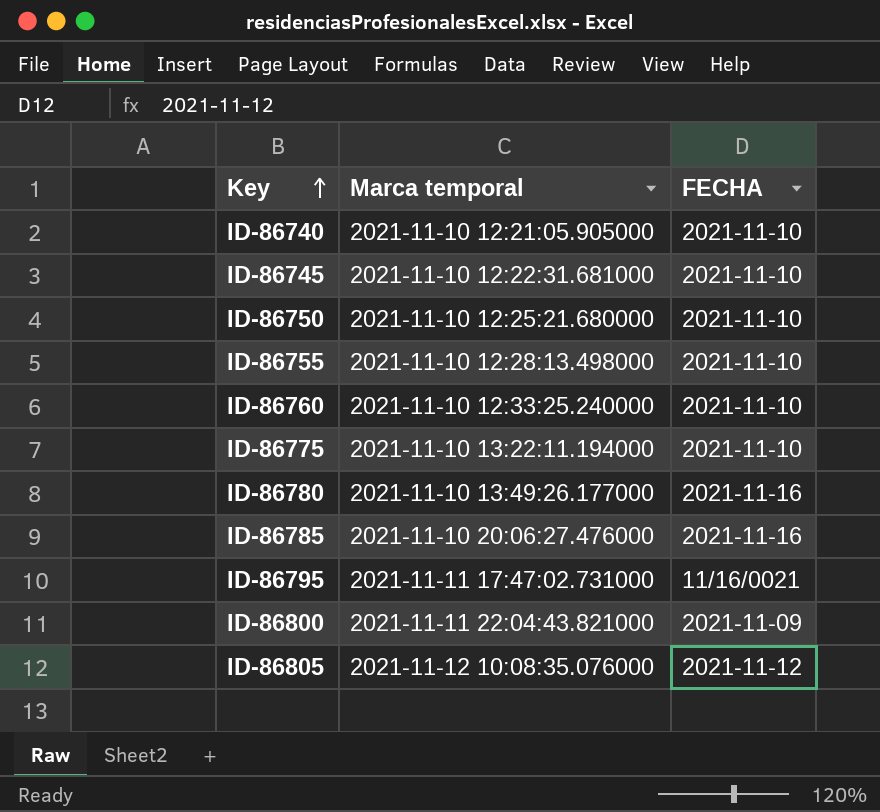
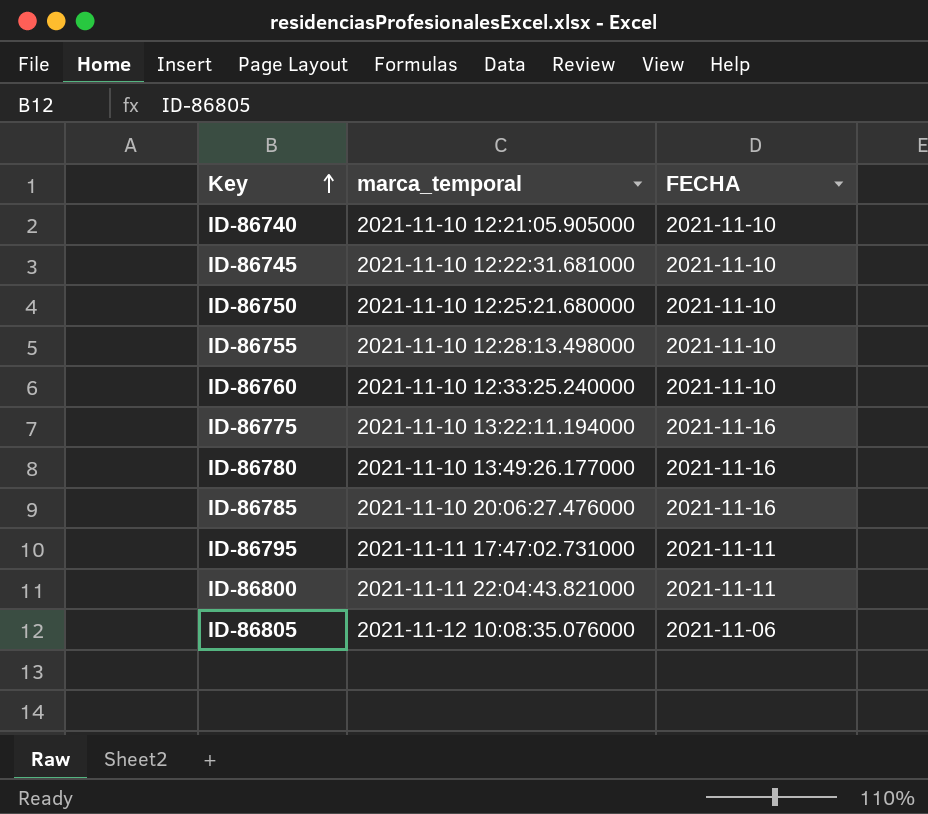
column name: Marca temporal -> marca_temporal
ID-86775 | FECHA: 2021-11-10 -> 2021-11-16
ID-86795 | FECHA: 11/16/0021 -> 2021-11-11
ID-86800 | FECHA: 2021-11-09 -> 2021-11-11
ID-86805 | FECHA: 2021-11-12 -> 2021-11-06

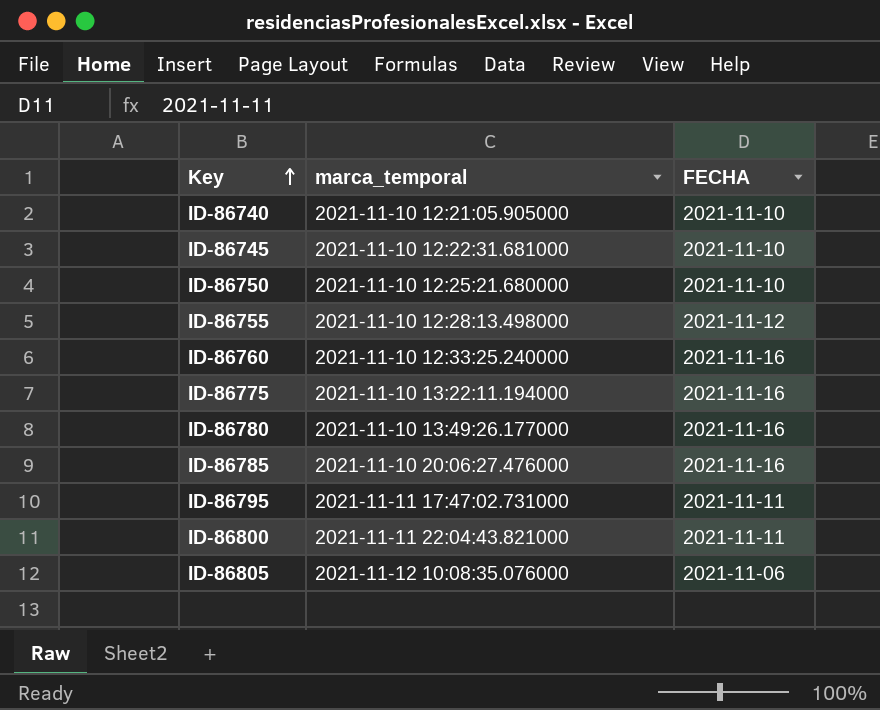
ID-86755 | FECHA: 2021-11-10 -> 2021-11-12
ID-86760 | FECHA: 2021-11-10 -> 2021-11-16

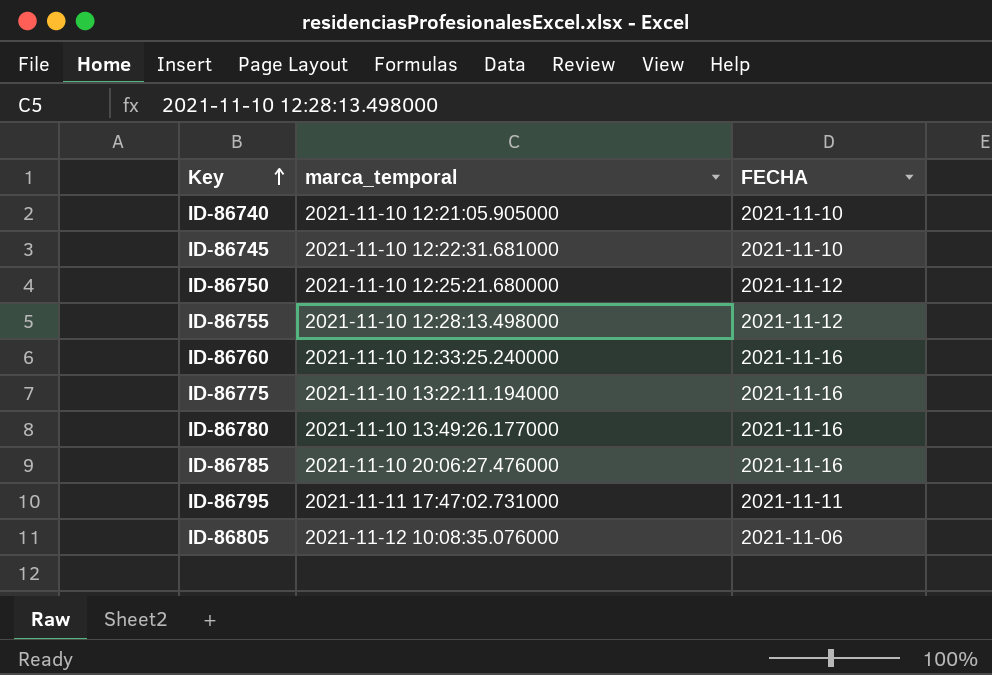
row ID-86800: 2021-11-11 22:04:43.821000 | 2021-11-11 -> none
ID-86750 | FECHA: 2021-11-10 -> 2021-11-12

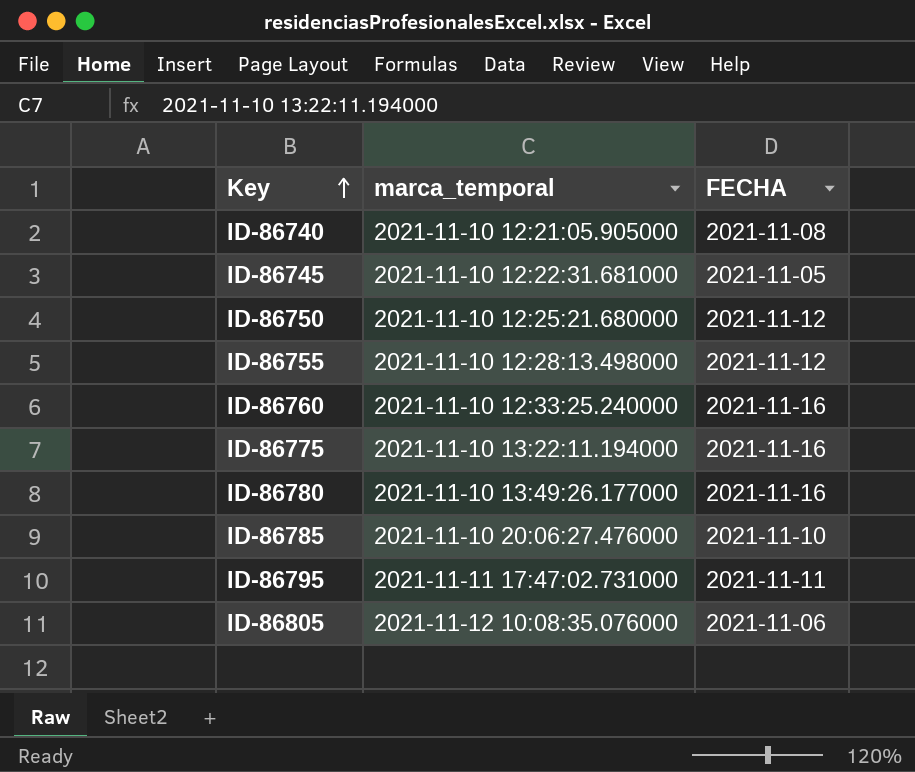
ID-86740 | FECHA: 2021-11-10 -> 2021-11-08
ID-86745 | FECHA: 2021-11-10 -> 2021-11-05
ID-86785 | FECHA: 2021-11-16 -> 2021-11-10

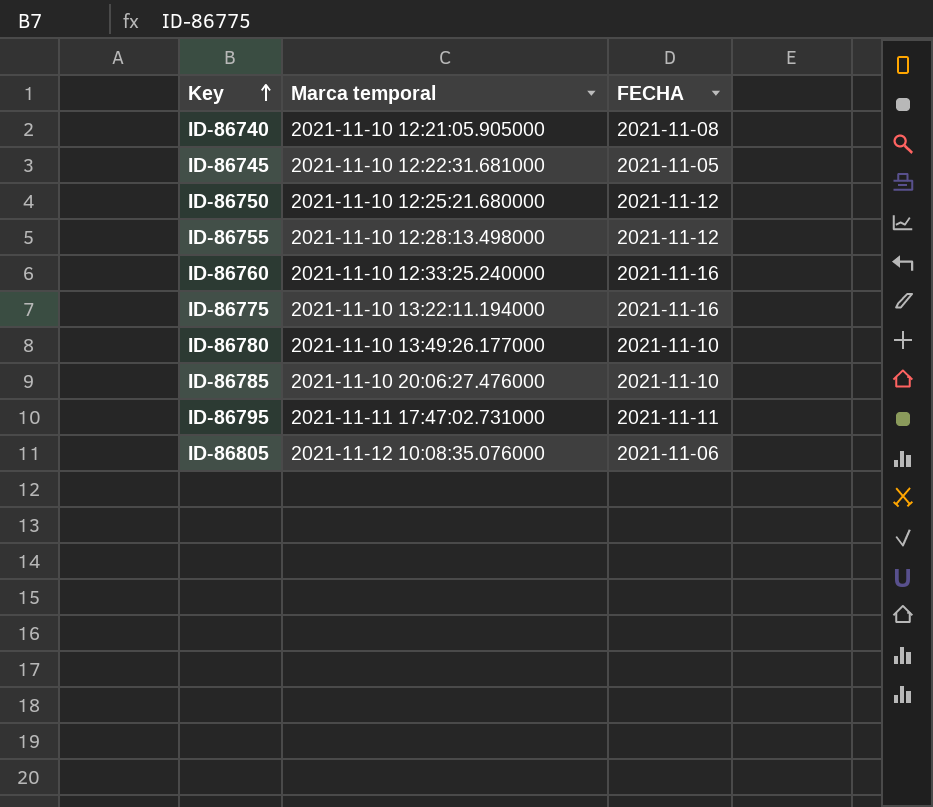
column name: marca_temporal -> Marca temporal
ID-86780 | FECHA: 2021-11-16 -> 2021-11-10

